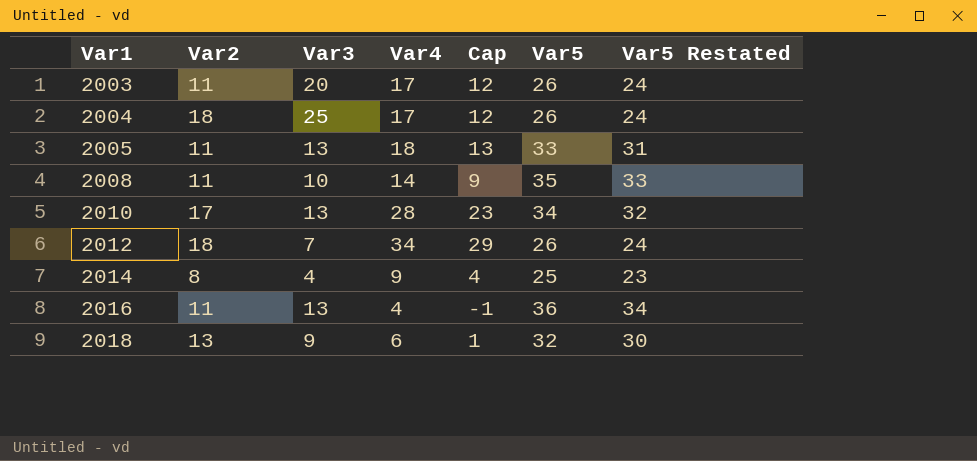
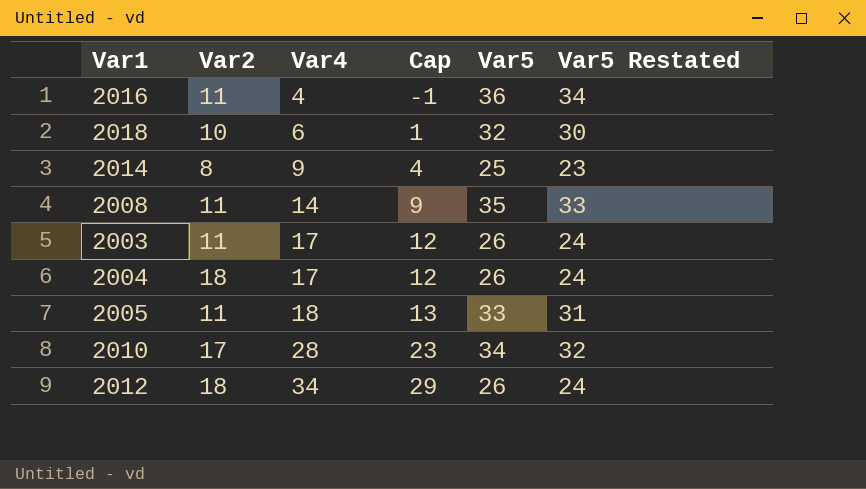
row order: Var1 ascending -> Var4 ascending
column Var3 | position: 3 -> none
2018 | Var2: 13 -> 10

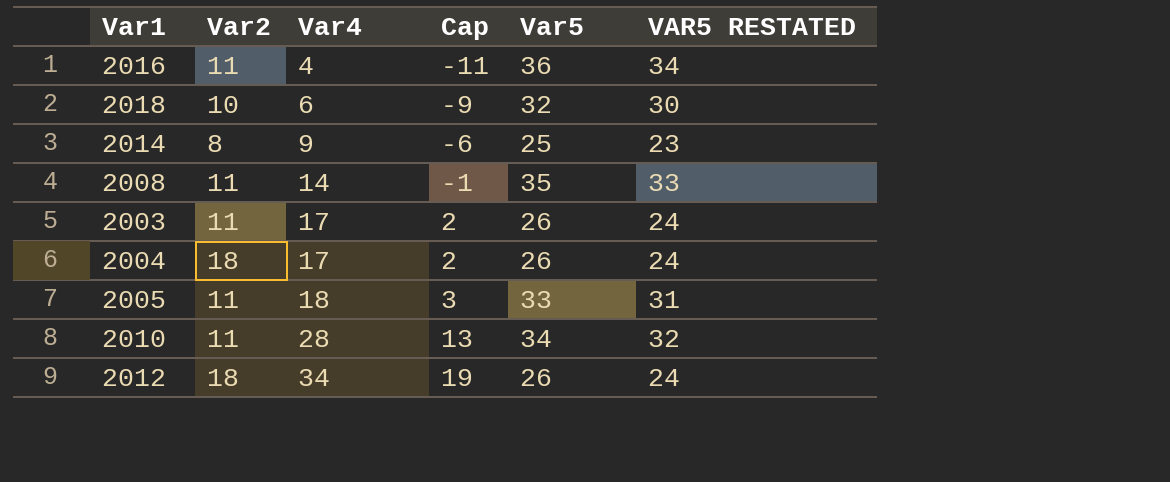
column Cap | formula: [Var4] - 5 -> [Var4] - 15
column name: Var5 Restated -> VAR5 RESTATED
2010 | Var2: 17 -> 11

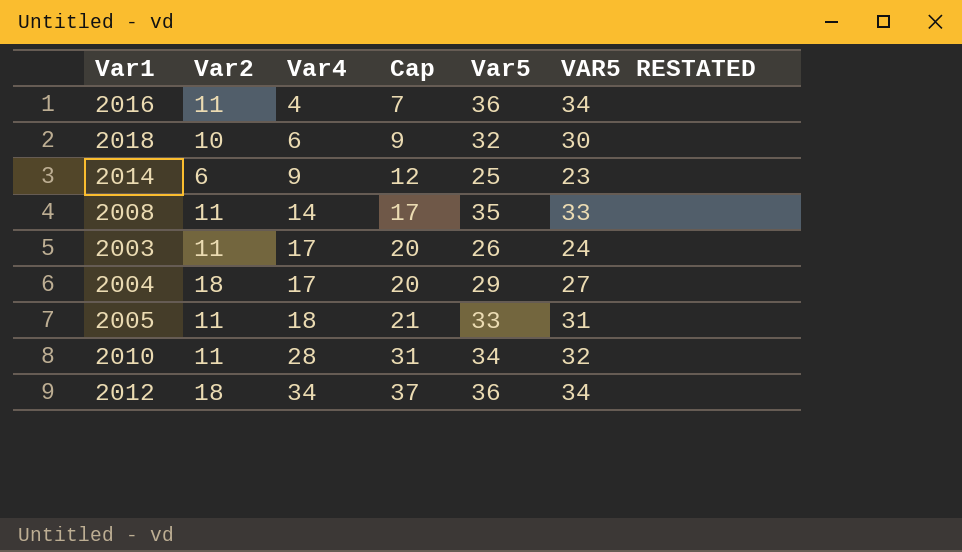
column Cap | formula: [Var4] - 15 -> [Var4] + 3
2014 | Var2: 8 -> 6
2004 | Var5: 26 -> 29
2004 | VAR5 RESTATED: 24 -> 27
2012 | Var5: 26 -> 36
2012 | VAR5 RESTATED: 24 -> 34

